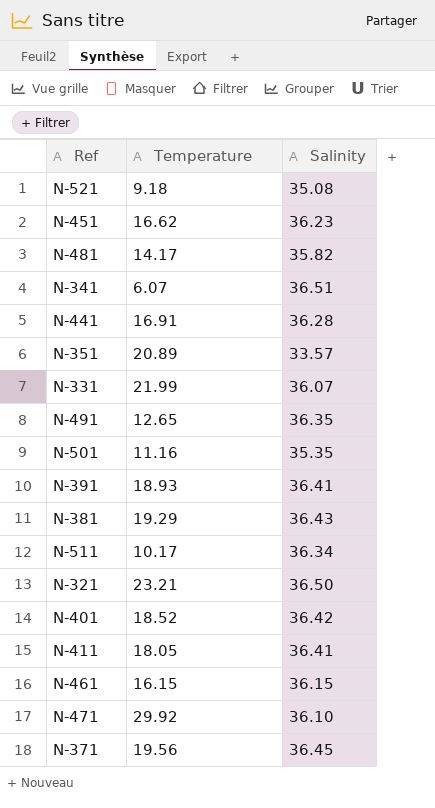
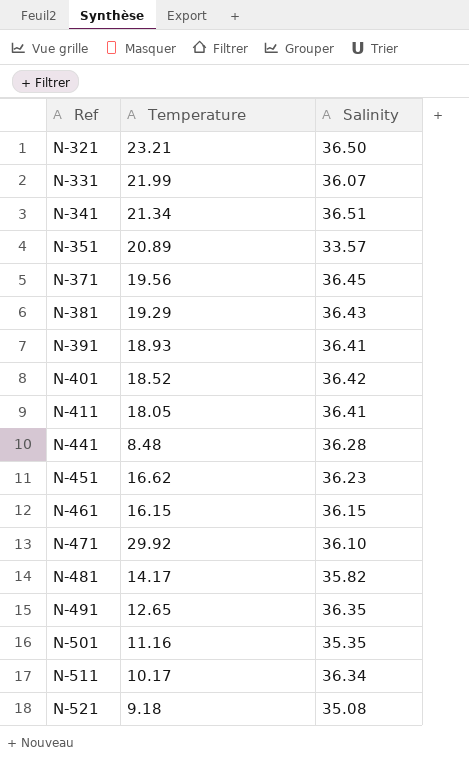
row order: none -> Ref ascending
N-341 | Temperature: 6.07 -> 21.34
N-441 | Temperature: 16.91 -> 8.48

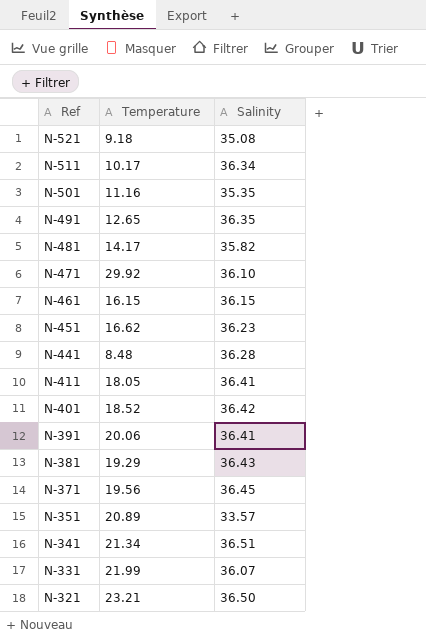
row order: Ref ascending -> Ref descending
N-391 | Temperature: 18.93 -> 20.06

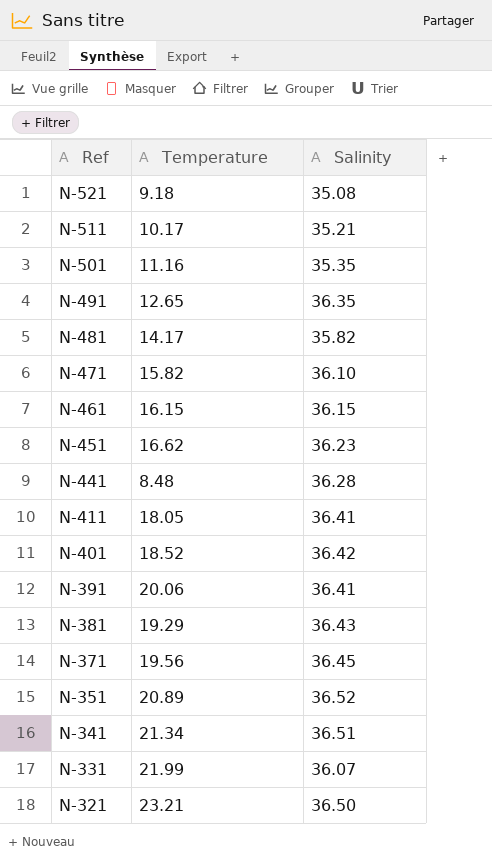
N-511 | Salinity: 36.34 -> 35.21
N-471 | Temperature: 29.92 -> 15.82
N-351 | Salinity: 33.57 -> 36.52

